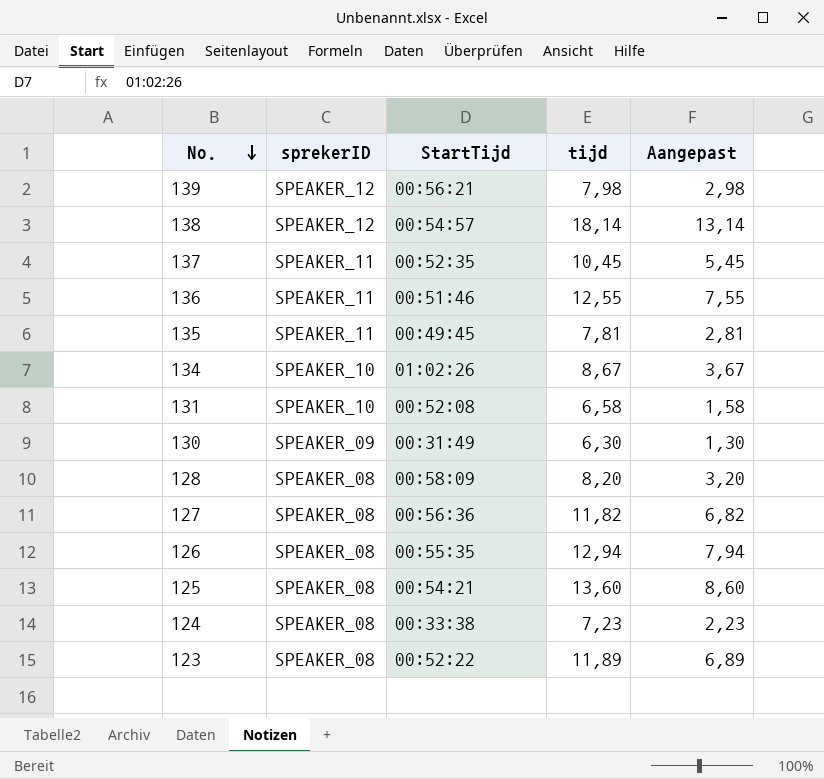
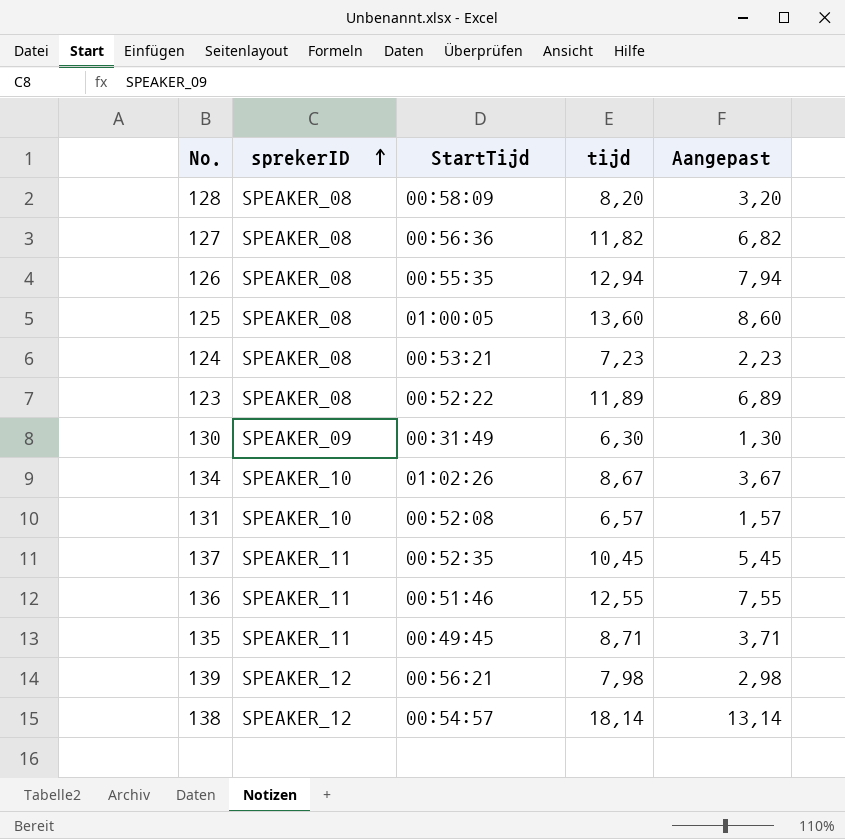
row order: No. descending -> sprekerID ascending
125 | StartTijd: 00:54:21 -> 01:00:05
124 | StartTijd: 00:33:38 -> 00:53:21
131 | tijd: 6,58 -> 6,57
131 | Aangepast: 1,58 -> 1,57
135 | tijd: 7,81 -> 8,71
135 | Aangepast: 2,81 -> 3,71

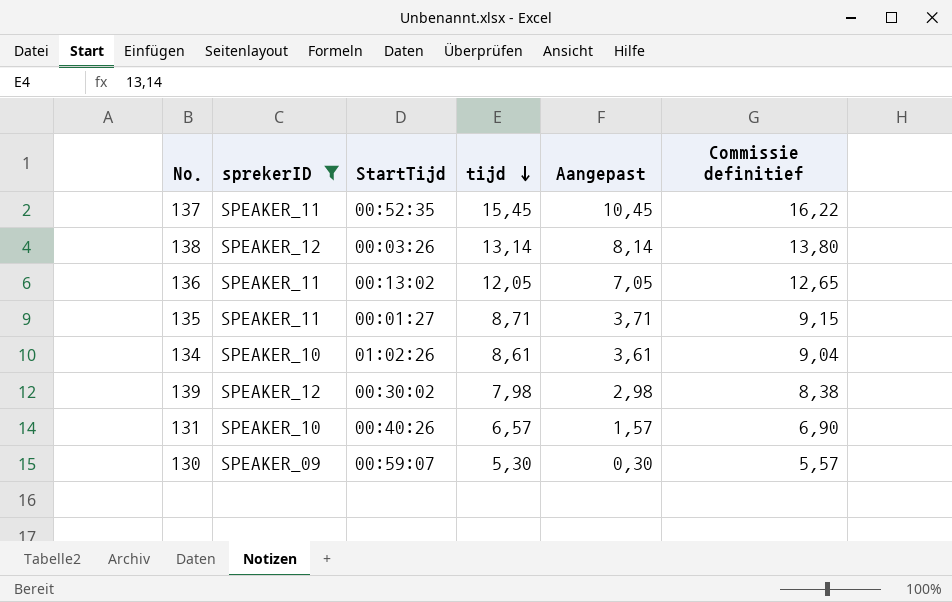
filter: none -> sprekerID != SPEAKER_08
row order: sprekerID ascending -> tijd descending
column Commissie definitief | formula: none -> [tijd] * 1,05
137 | tijd: 10,45 -> 15,45
137 | Aangepast: 5,45 -> 10,45
138 | StartTijd: 00:54:57 -> 00:03:26
138 | tijd: 18,14 -> 13,14
138 | Aangepast: 13,14 -> 8,14
136 | StartTijd: 00:51:46 -> 00:13:02
136 | tijd: 12,55 -> 12,05
136 | Aangepast: 7,55 -> 7,05
135 | StartTijd: 00:49:45 -> 00:01:27
134 | tijd: 8,67 -> 8,61
134 | Aangepast: 3,67 -> 3,61
139 | StartTijd: 00:56:21 -> 00:30:02
131 | StartTijd: 00:52:08 -> 00:40:26
130 | StartTijd: 00:31:49 -> 00:59:07
130 | tijd: 6,30 -> 5,30
130 | Aangepast: 1,30 -> 0,30

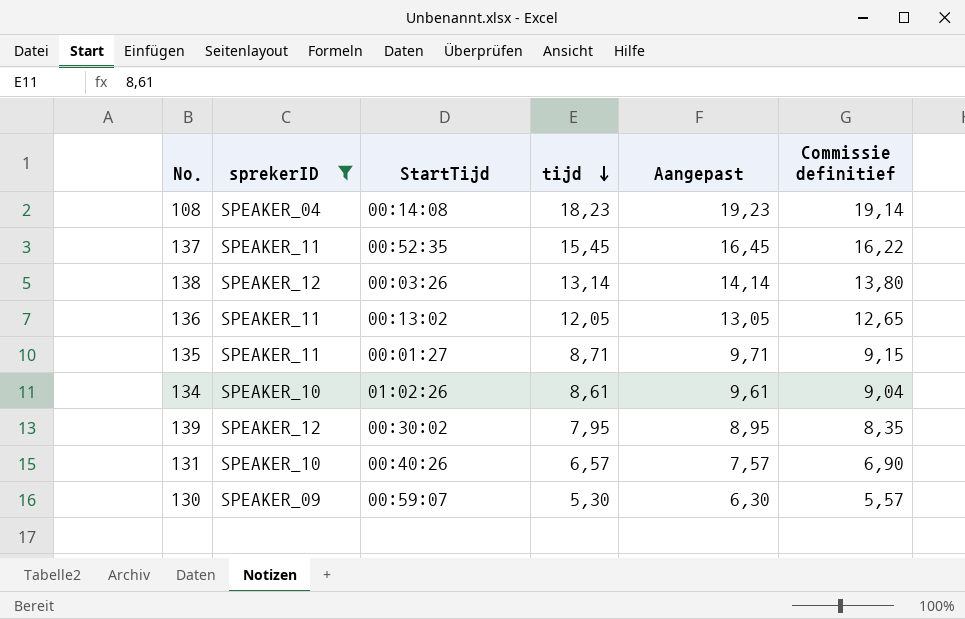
column Aangepast | formula: [tijd] - 5 -> [tijd] + 1
row 108: none -> SPEAKER_04 | 00:14:08 | 18,23 | 19,23 | 19,14
139 | tijd: 7,98 -> 7,95
139 | Commissie definitief: 8,38 -> 8,35

